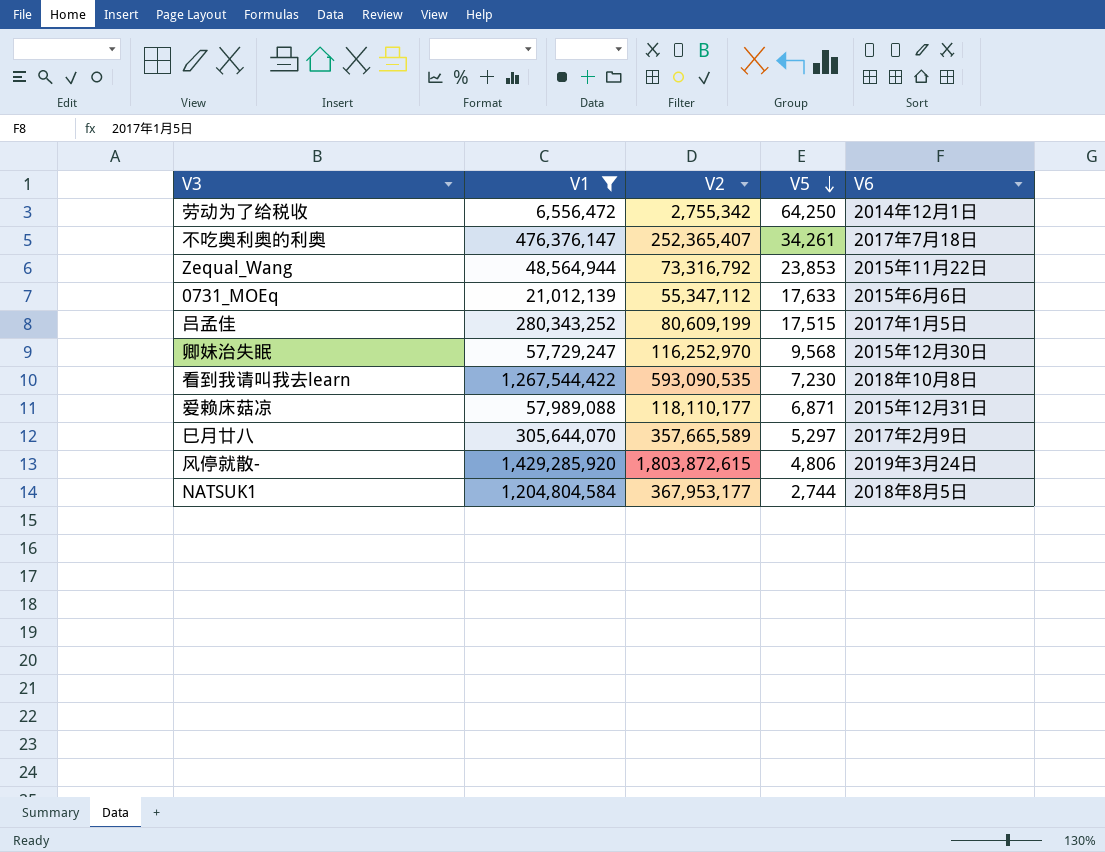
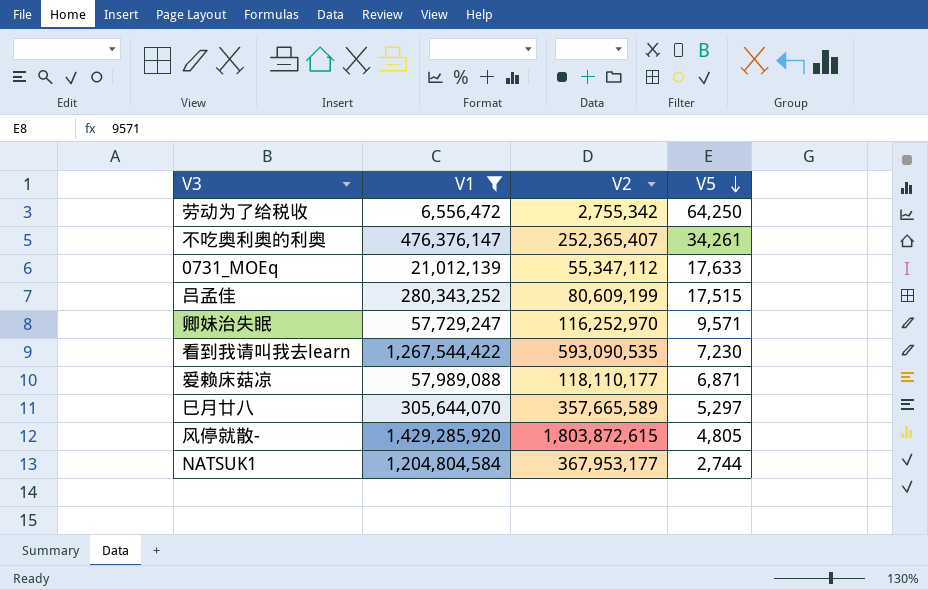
column V6 | position: 5 -> none
row Zequal_Wang: 48,564,944 | 73,316,792 | 23,853 | 2015年11月22日 -> none
卿妹治失眠 | V5: 9,568 -> 9,571
风停就散- | V5: 4,806 -> 4,805

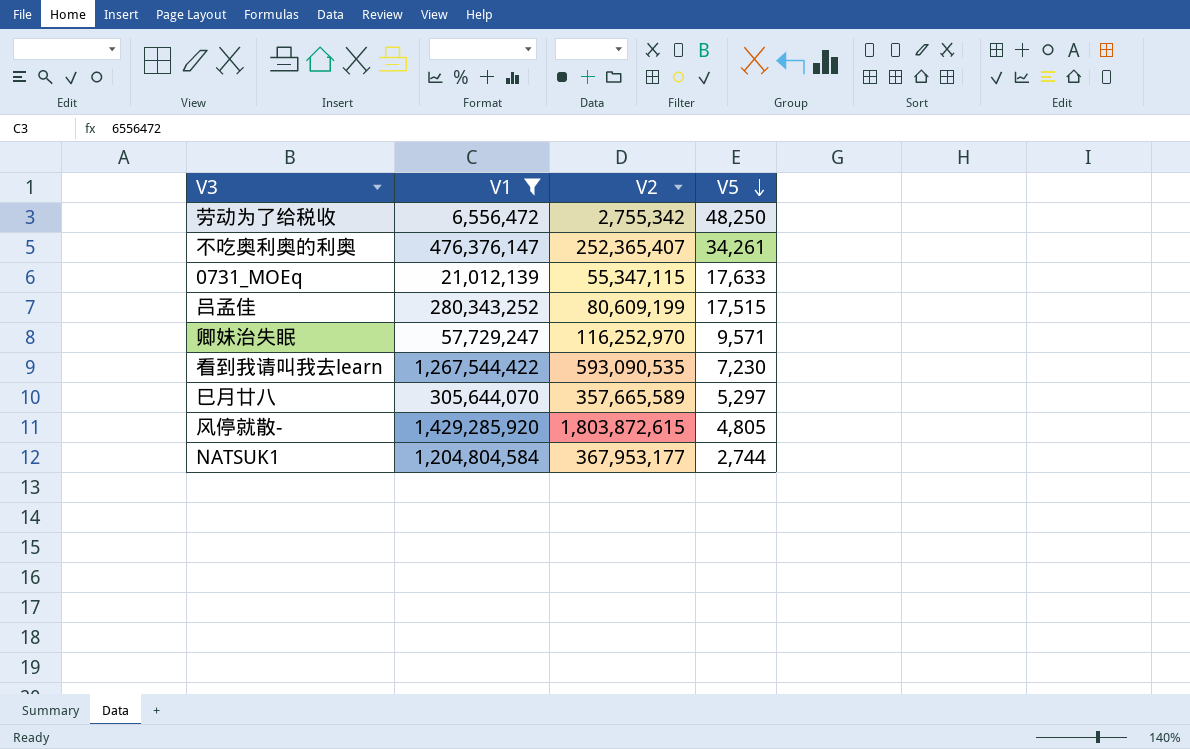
row 爱赖床菇凉: 57,989,088 | 118,110,177 | 6,871 -> none
劳动为了给税收 | V5: 64,250 -> 48,250
0731_MOEq | V2: 55,347,112 -> 55,347,115

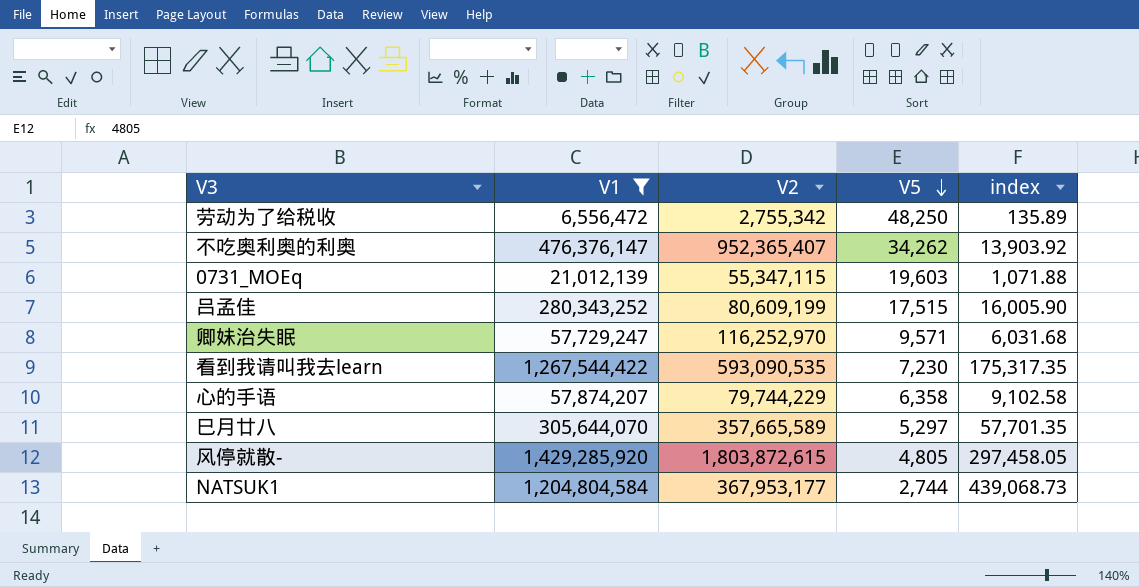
column index | formula: none -> [V1] / [V5]
不吃奥利奥的利奥 | V2: 252,365,407 -> 952,365,407
不吃奥利奥的利奥 | V5: 34,261 -> 34,262
0731_MOEq | V5: 17,633 -> 19,603
row 心的手语: none -> 57,874,207 | 79,744,229 | 6,358 | 9,102.58

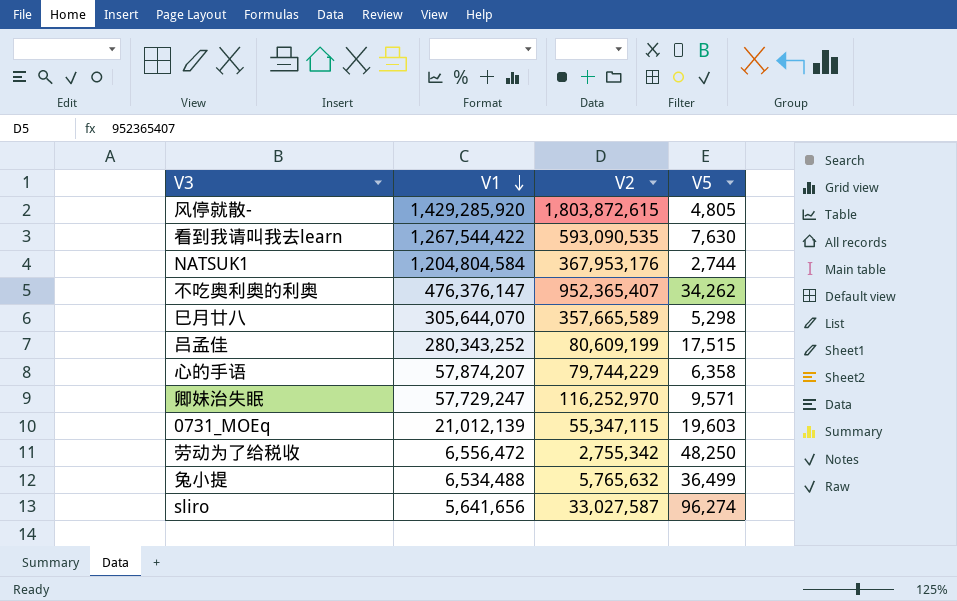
filter: V1 >= 6,556,472 -> none
row order: V5 descending -> V1 descending
column index | formula: [V1] / [V5] -> none
看到我请叫我去learn | V5: 7,230 -> 7,630
NATSUK1 | V2: 367,953,177 -> 367,953,176
巳月廿八 | V5: 5,297 -> 5,298

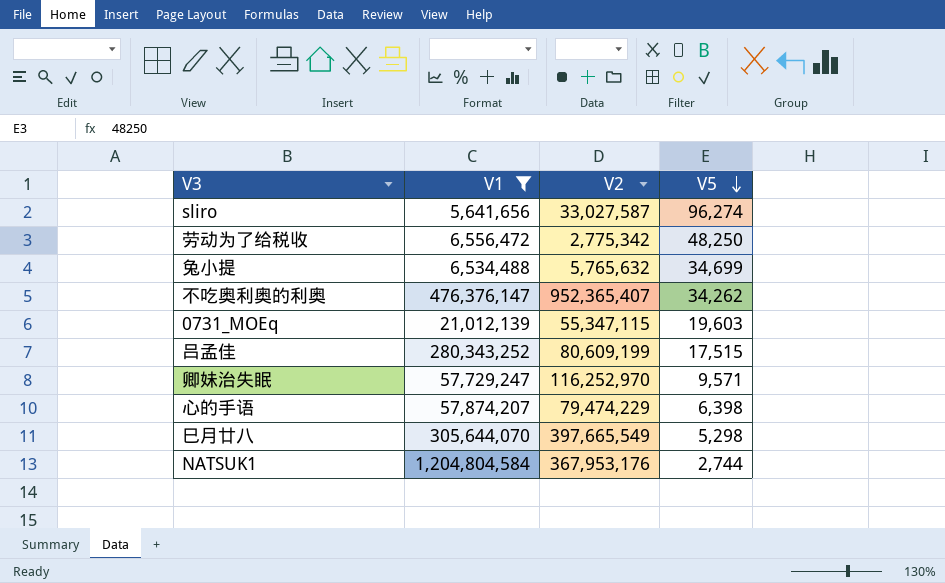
filter: none -> V1 <= 1,204,804,584
row order: V1 descending -> V5 descending
劳动为了给税收 | V2: 2,755,342 -> 2,775,342
兔小提 | V5: 36,499 -> 34,699
心的手语 | V2: 79,744,229 -> 79,474,229
心的手语 | V5: 6,358 -> 6,398
巳月廿八 | V2: 357,665,589 -> 397,665,549

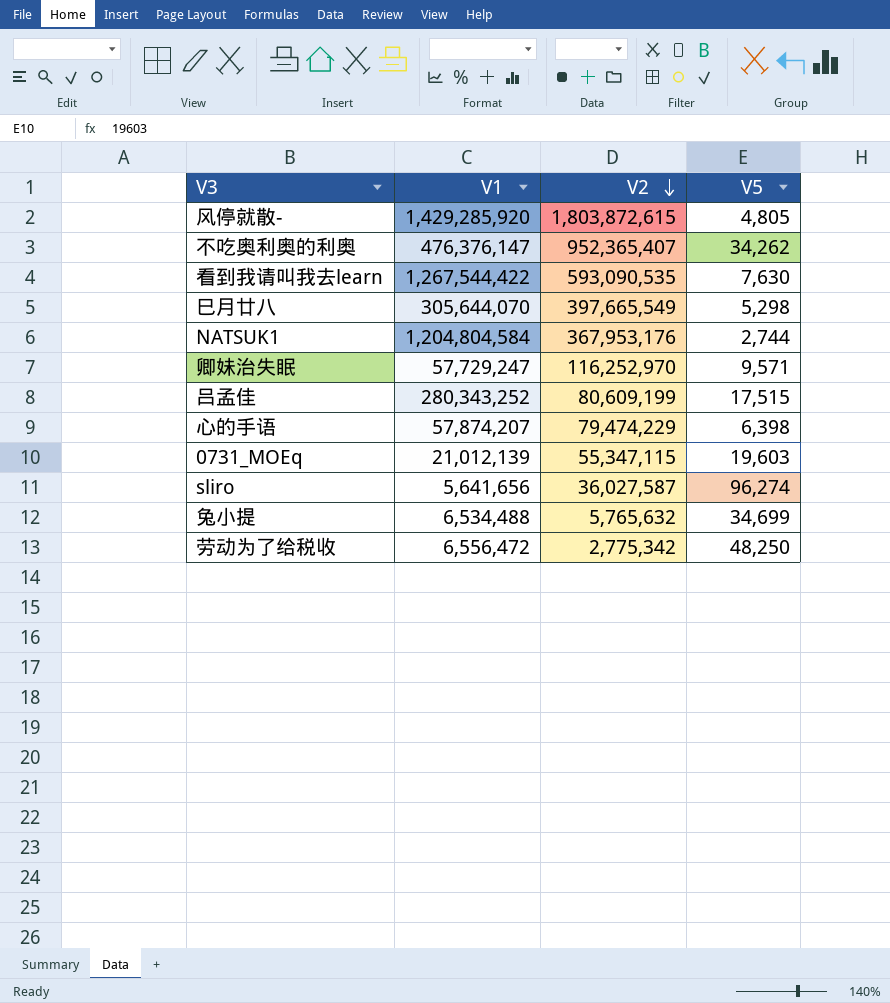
filter: V1 <= 1,204,804,584 -> none
row order: V5 descending -> V2 descending
sliro | V2: 33,027,587 -> 36,027,587

